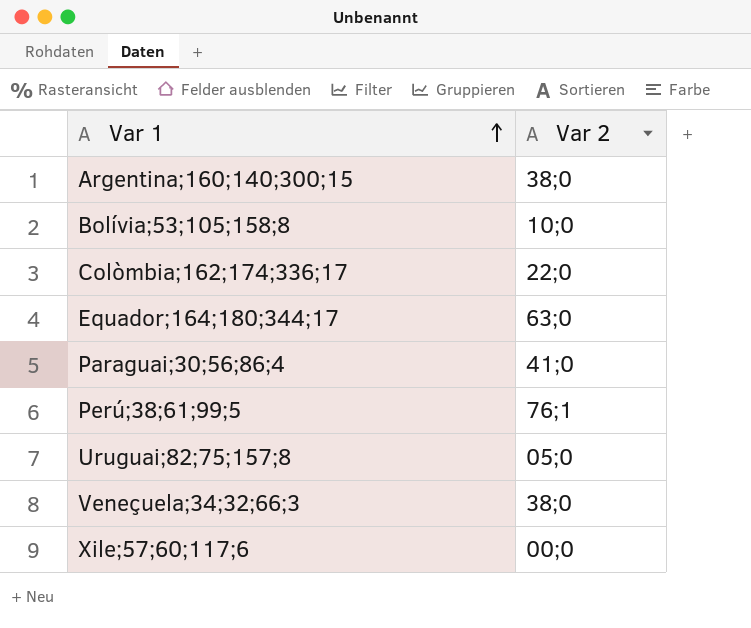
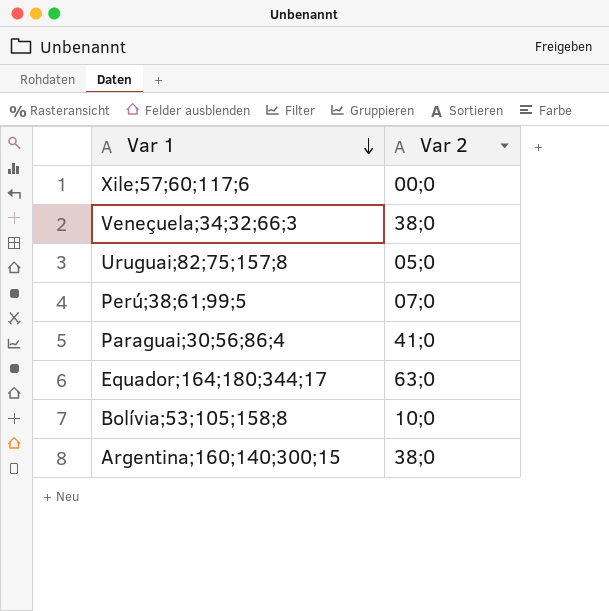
row order: Var 1 ascending -> Var 1 descending
row Colòmbia;162;174;336;17: 22;0 -> none
Perú;38;61;99;5 | Var 2: 76;1 -> 07;0

